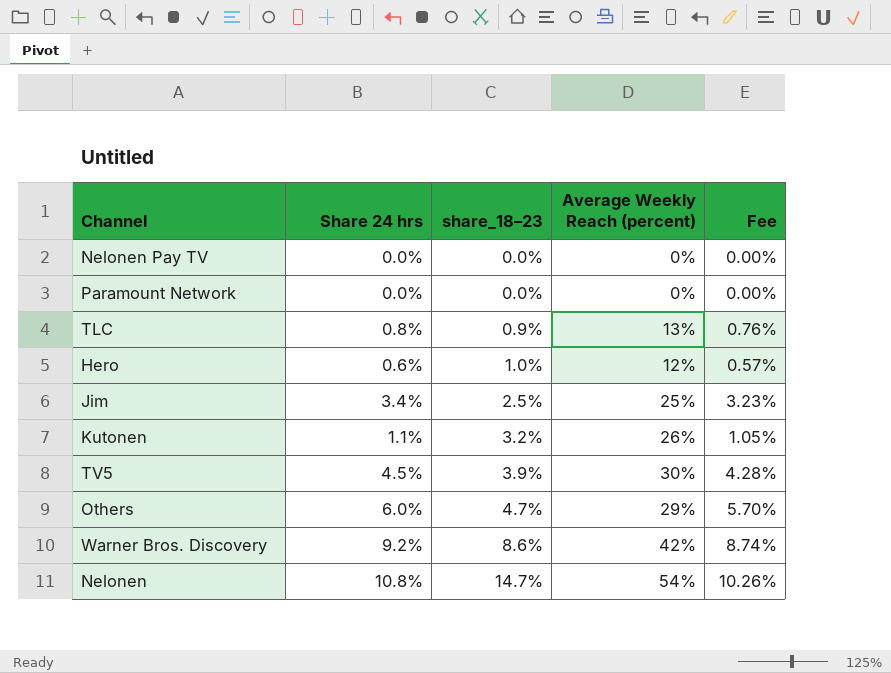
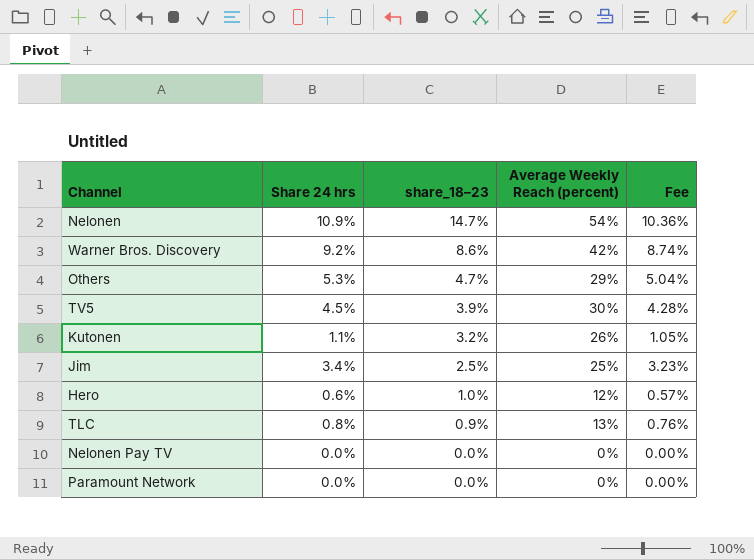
row order: share_18–23 ascending -> share_18–23 descending
Nelonen | Share 24 hrs: 10.8% -> 10.9%
Nelonen | Fee: 10.26% -> 10.36%
Others | Share 24 hrs: 6.0% -> 5.3%
Others | Fee: 5.70% -> 5.04%

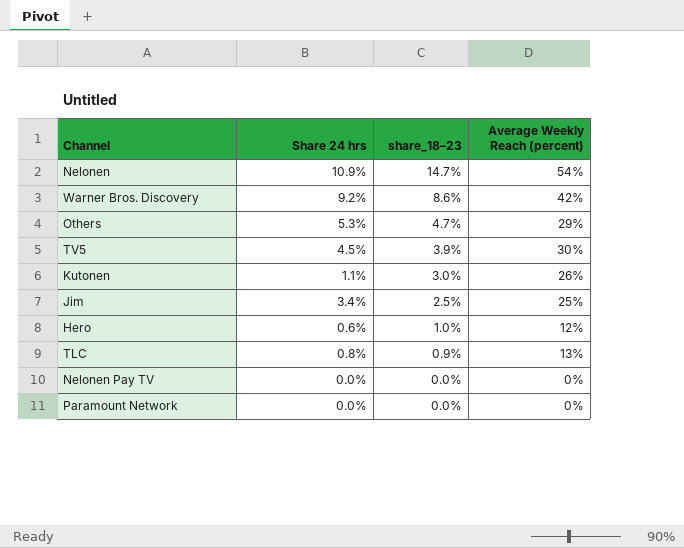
column Fee | formula: [Share 24 hrs] * 0.95 -> none
Kutonen | share_18–23: 3.2% -> 3.0%

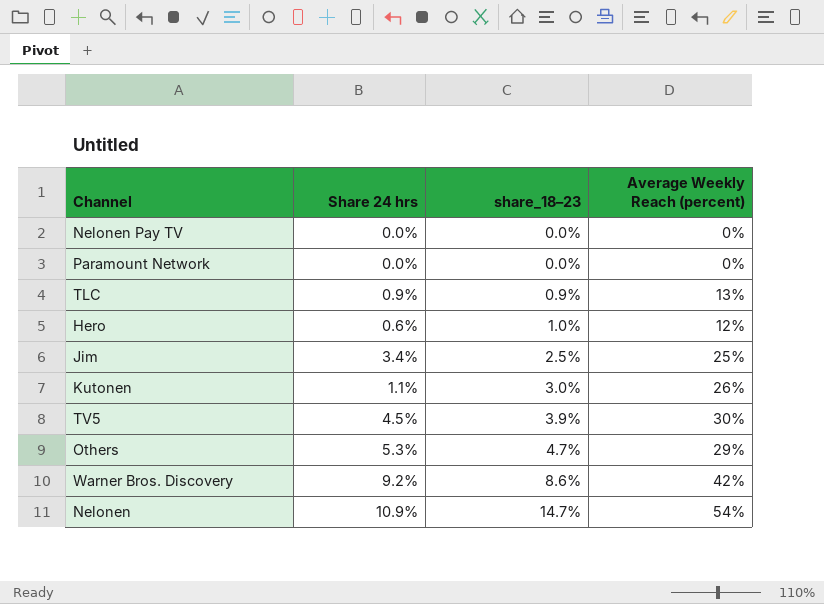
row order: share_18–23 descending -> share_18–23 ascending
TLC | Share 24 hrs: 0.8% -> 0.9%

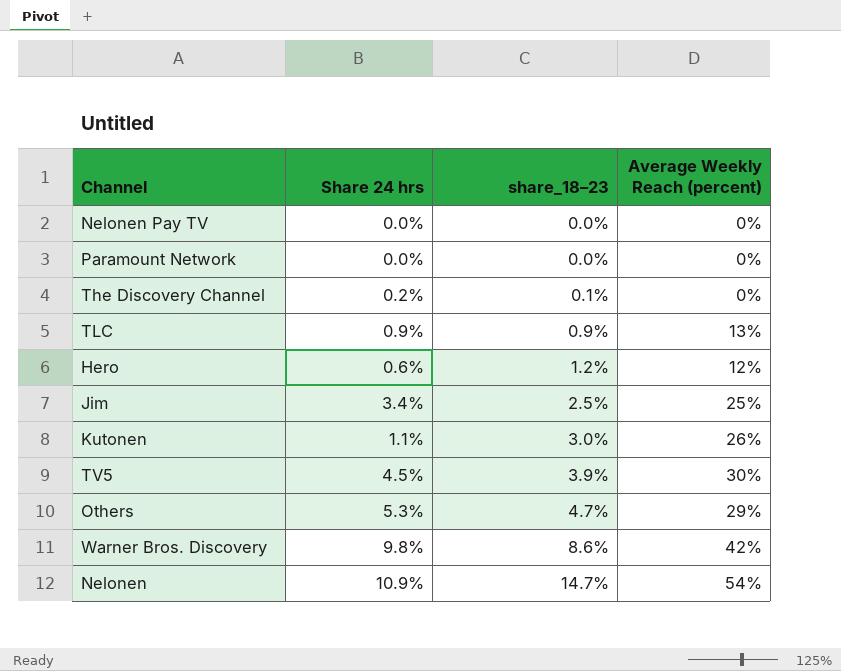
row The Discovery Channel: none -> 0.2% | 0.1% | 0%
Hero | share_18–23: 1.0% -> 1.2%
Warner Bros. Discovery | Share 24 hrs: 9.2% -> 9.8%

